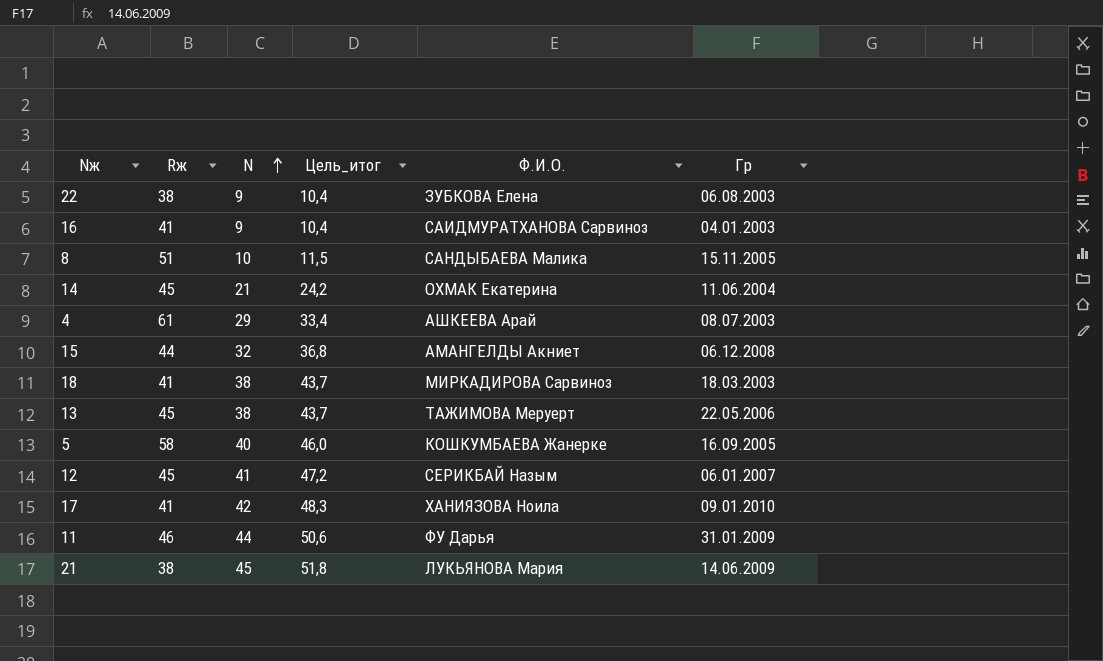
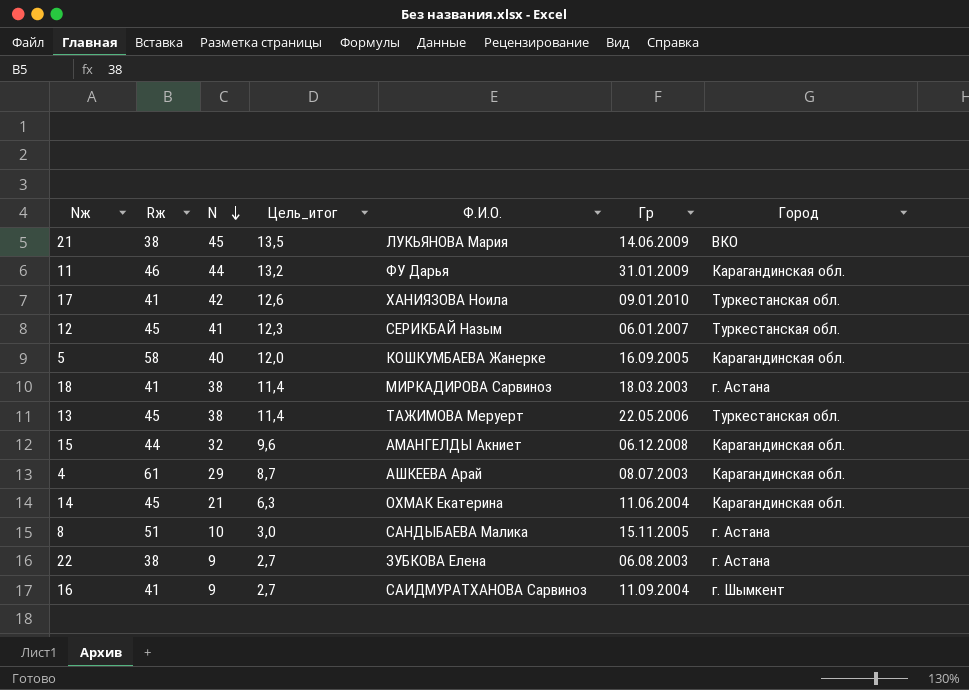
row order: N ascending -> N descending
column Цель_итог | formula: [N] * 1,15 -> [N] * 0,3
column Город | position: none -> 7
16 | Гр: 04.01.2003 -> 11.09.2004

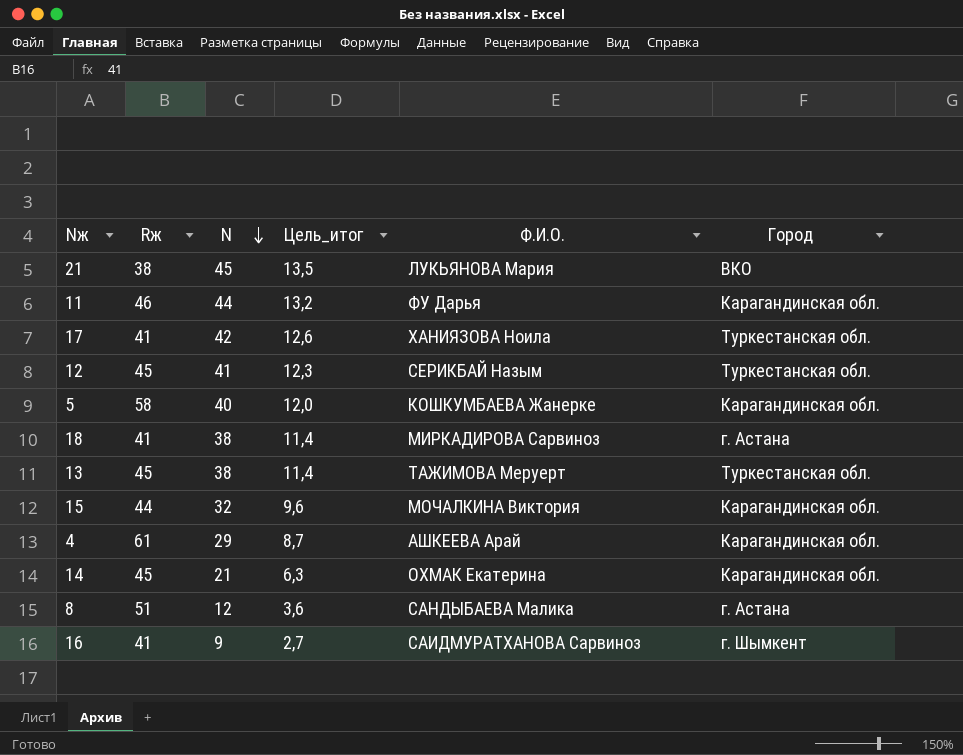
column Гр | position: 6 -> none
row 22: 38 | 9 | 2,7 | ЗУБКОВА Елена | 06.08.2003 | г. Астана -> none
15 | Ф.И.О.: АМАНГЕЛДЫ Акниет -> МОЧАЛКИНА Виктория
8 | N: 10 -> 12
8 | Цель_итог: 3,0 -> 3,6

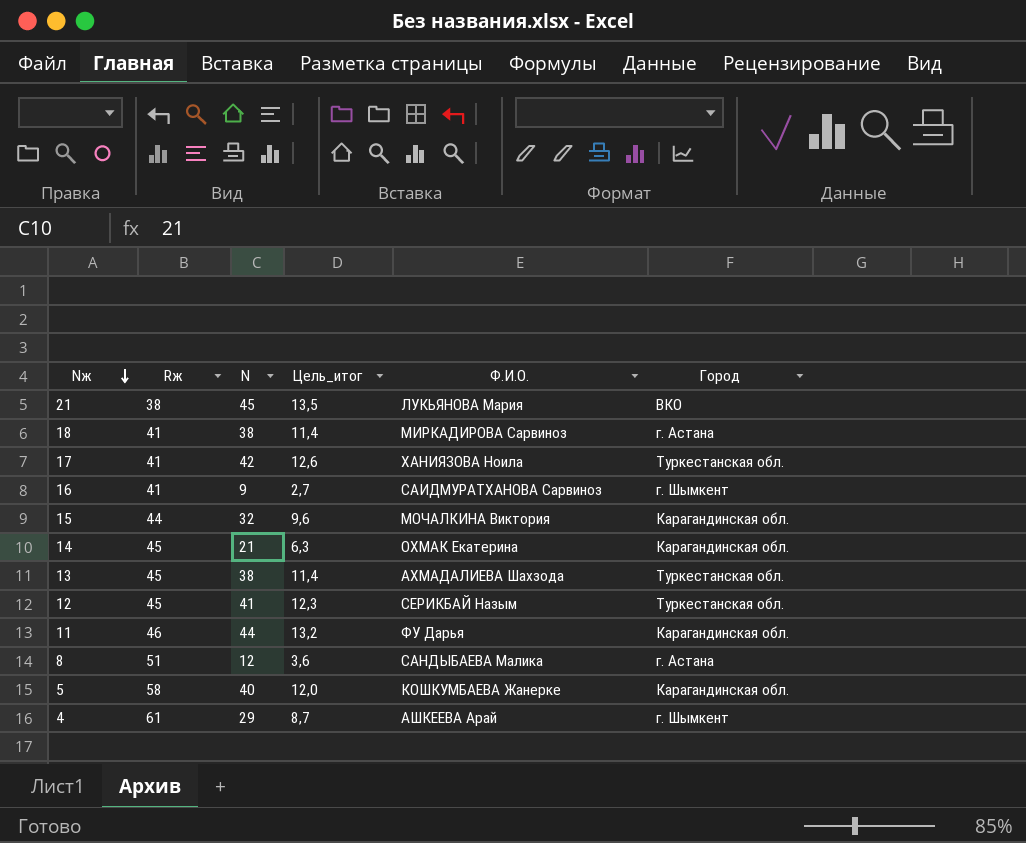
row order: N descending -> Nж descending
13 | Ф.И.О.: ТАЖИМОВА Меруерт -> АХМАДАЛИЕВА Шахзода
4 | Город: Карагандинская обл. -> г. Шымкент

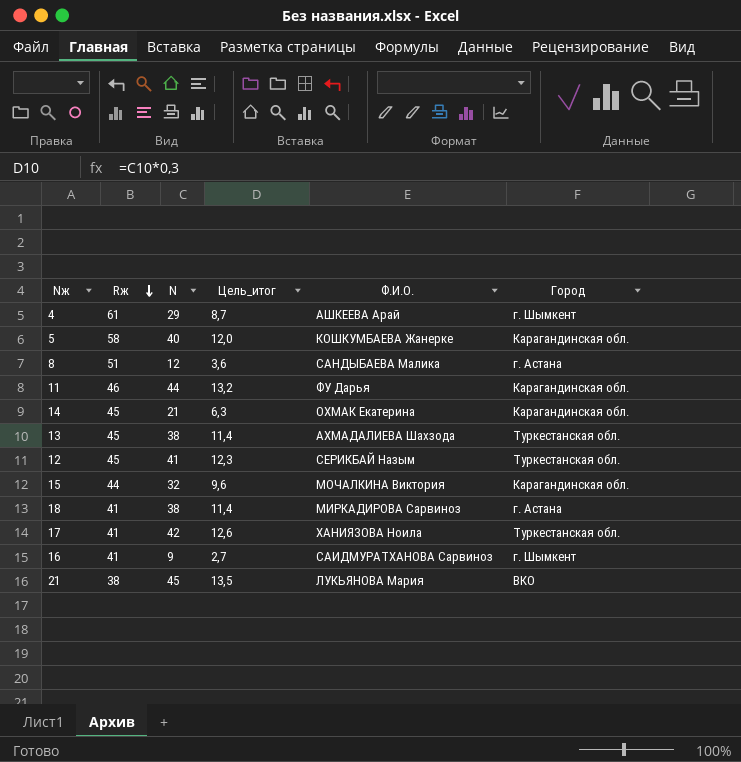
row order: Nж descending -> Rж descending

